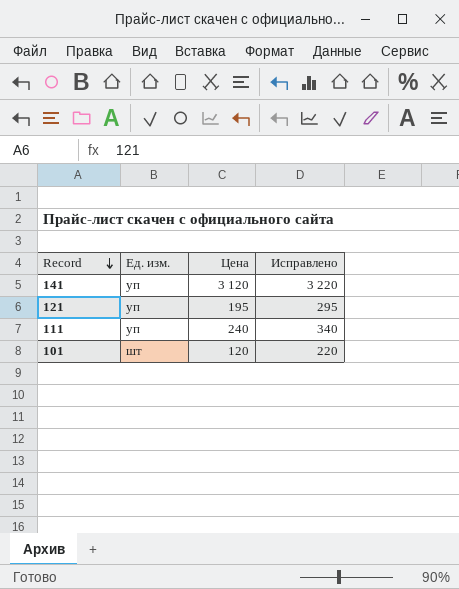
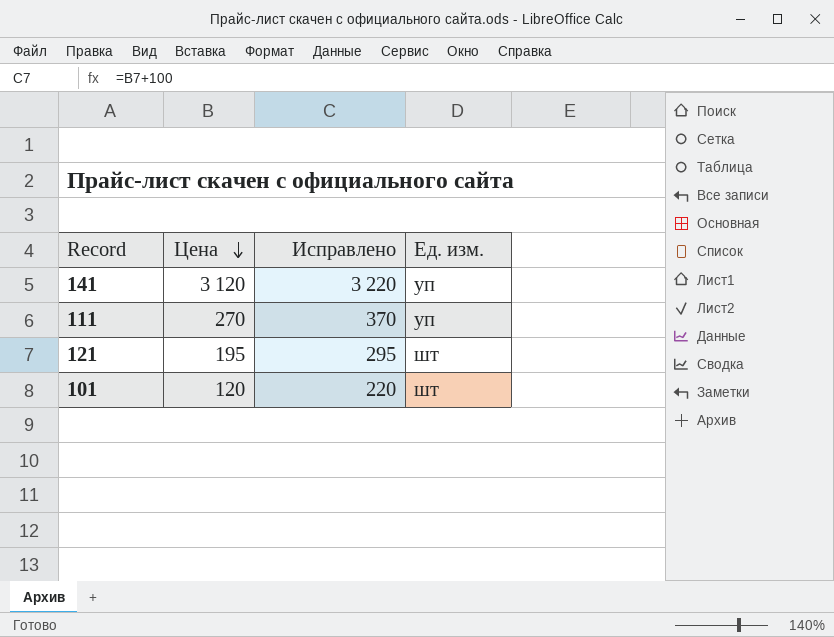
row order: Record descending -> Цена descending
column Ед. изм. | position: 2 -> 4
111 | Цена: 240 -> 270
111 | Исправлено: 340 -> 370
121 | Ед. изм.: уп -> шт

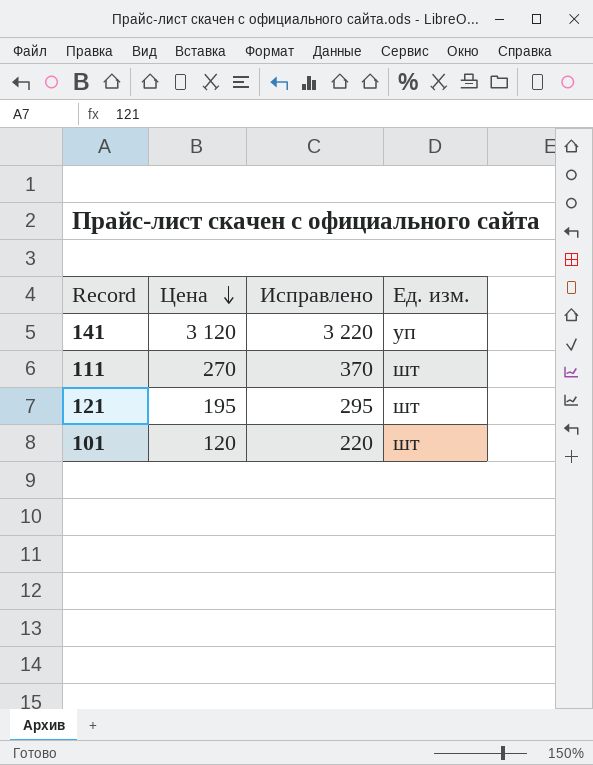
111 | Ед. изм.: уп -> шт

